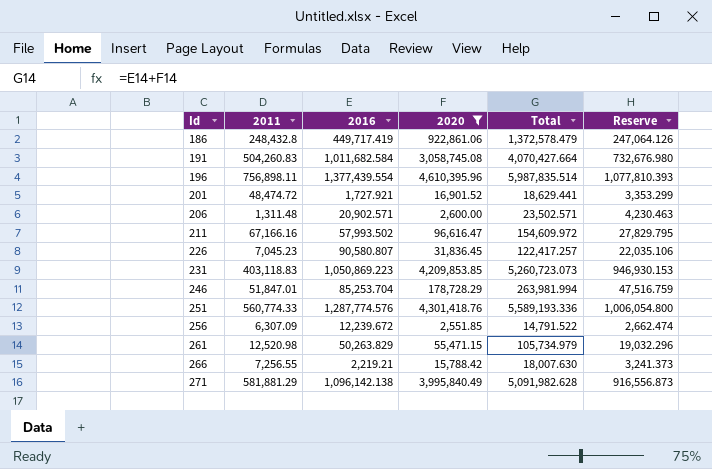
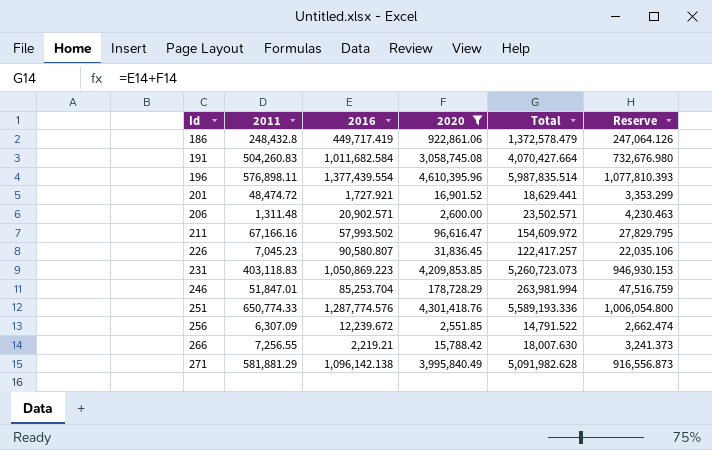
row 261: 12,520.98 | 50,263.829 | 55,471.15 | 105,734.979 | 19,032.296 -> none
196 | 2011: 756,898.11 -> 576,898.11
251 | 2011: 560,774.33 -> 650,774.33

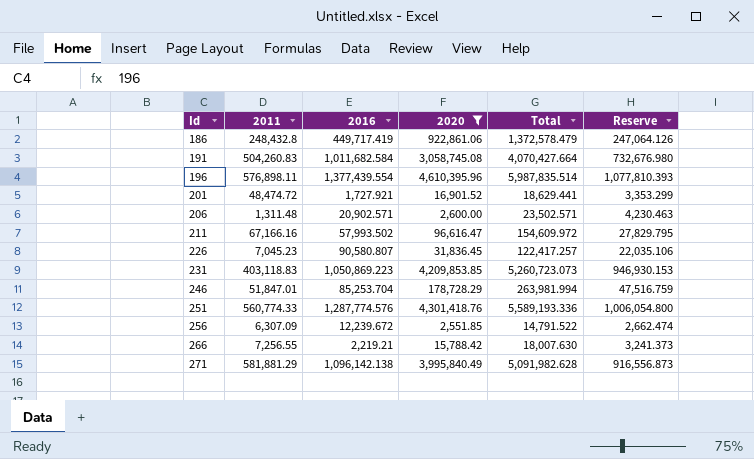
251 | 2011: 650,774.33 -> 560,774.33

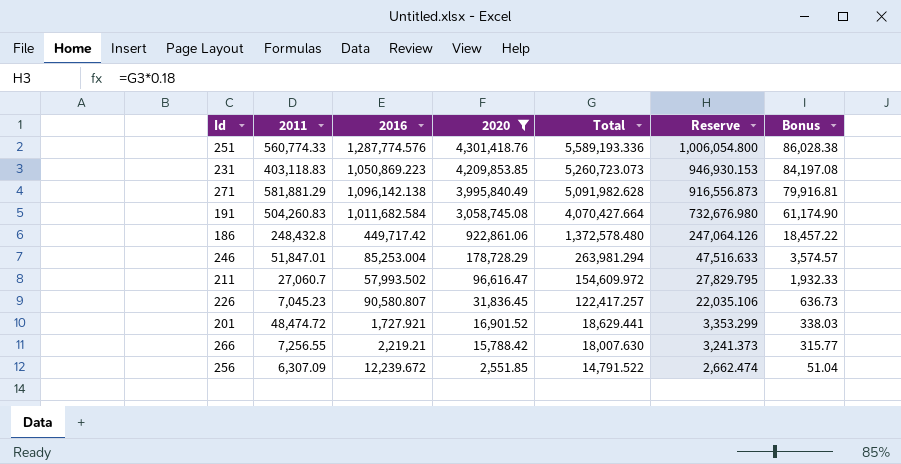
row order: Id ascending -> 2020 descending
column Bonus | formula: none -> [2020] * 0.02
row 196: 576,898.11 | 1,377,439.554 | 4,610,395.96 | 5,987,835.514 | 1,077,810.393 -> none
row 206: 1,311.48 | 20,902.571 | 2,600.00 | 23,502.571 | 4,230.463 -> none
186 | 2016: 449,717.419 -> 449,717.42
186 | Total: 1,372,578.479 -> 1,372,578.480
246 | 2016: 85,253.704 -> 85,253.004
246 | Total: 263,981.994 -> 263,981.294
246 | Reserve: 47,516.759 -> 47,516.633
211 | 2011: 67,166.16 -> 27,060.7

